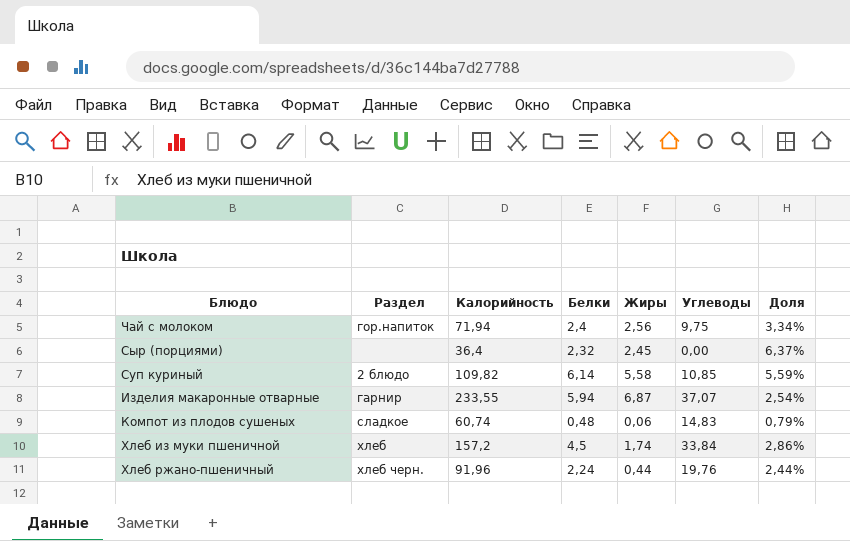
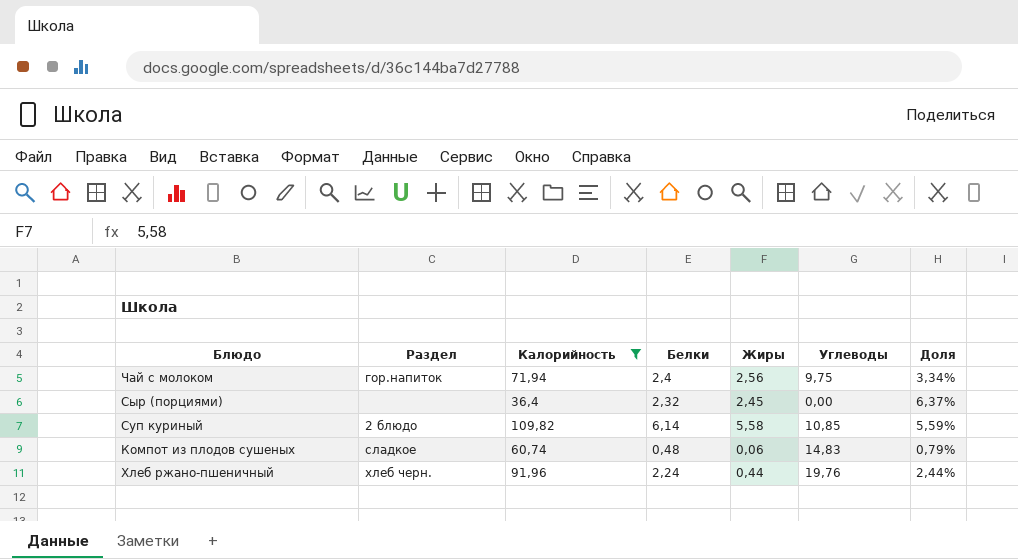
filter: none -> Калорийность <= 109,82

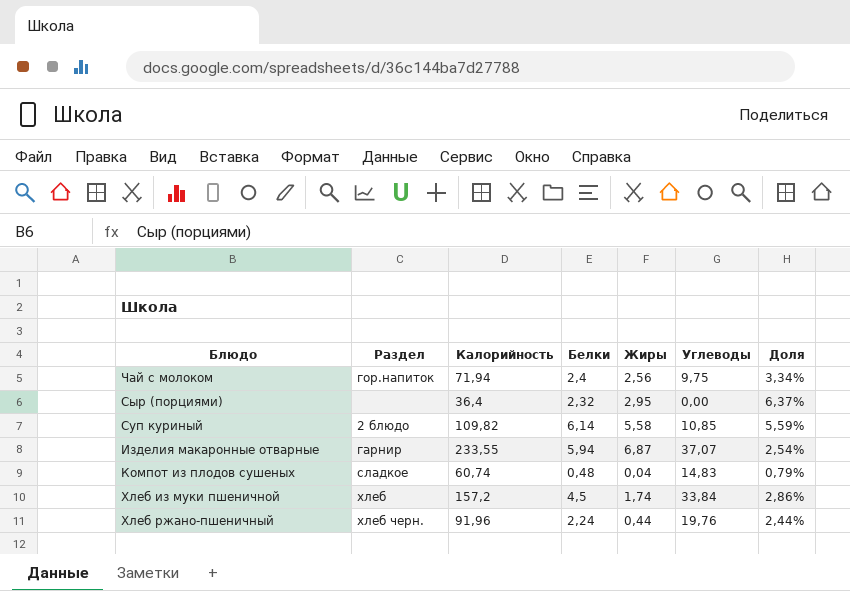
filter: Калорийность <= 109,82 -> none
Сыр (порциями) | Жиры: 2,45 -> 2,95
Компот из плодов сушеных | Жиры: 0,06 -> 0,04

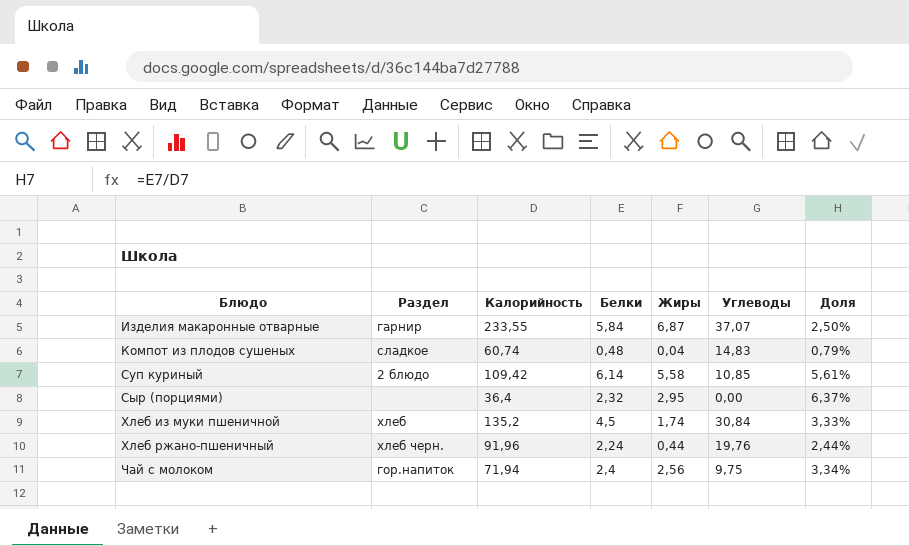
row order: none -> Блюдо ascending
Изделия макаронные отварные | Белки: 5,94 -> 5,84
Изделия макаронные отварные | Доля: 2,54% -> 2,50%
Суп куриный | Калорийность: 109,82 -> 109,42
Суп куриный | Доля: 5,59% -> 5,61%
Хлеб из муки пшеничной | Калорийность: 157,2 -> 135,2
Хлеб из муки пшеничной | Углеводы: 33,84 -> 30,84
Хлеб из муки пшеничной | Доля: 2,86% -> 3,33%

